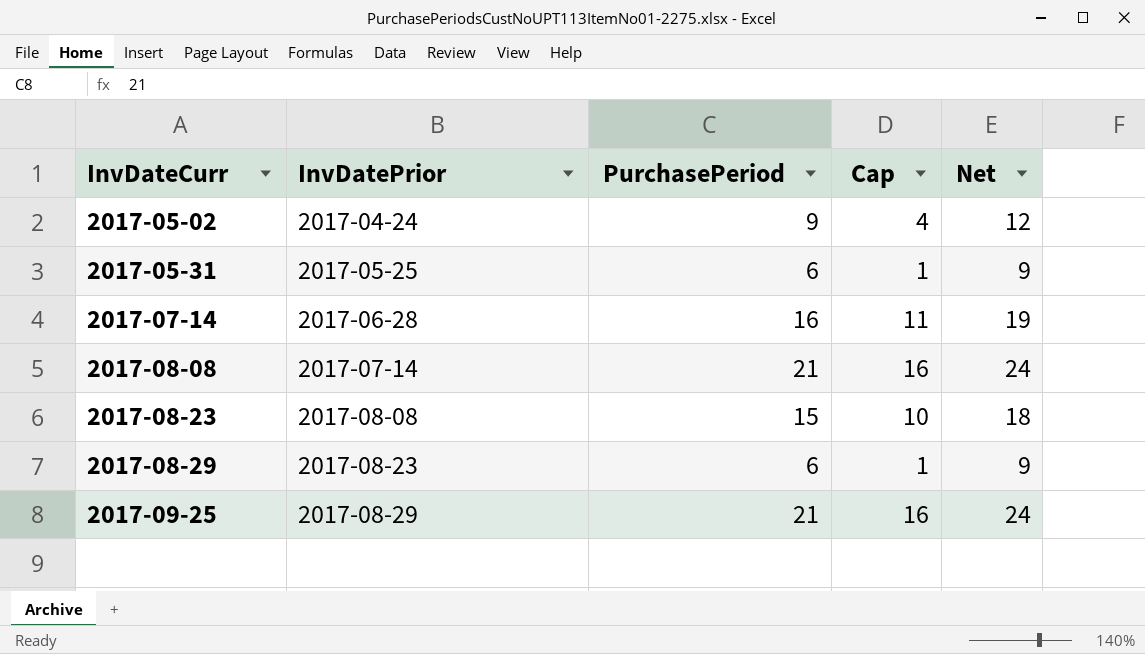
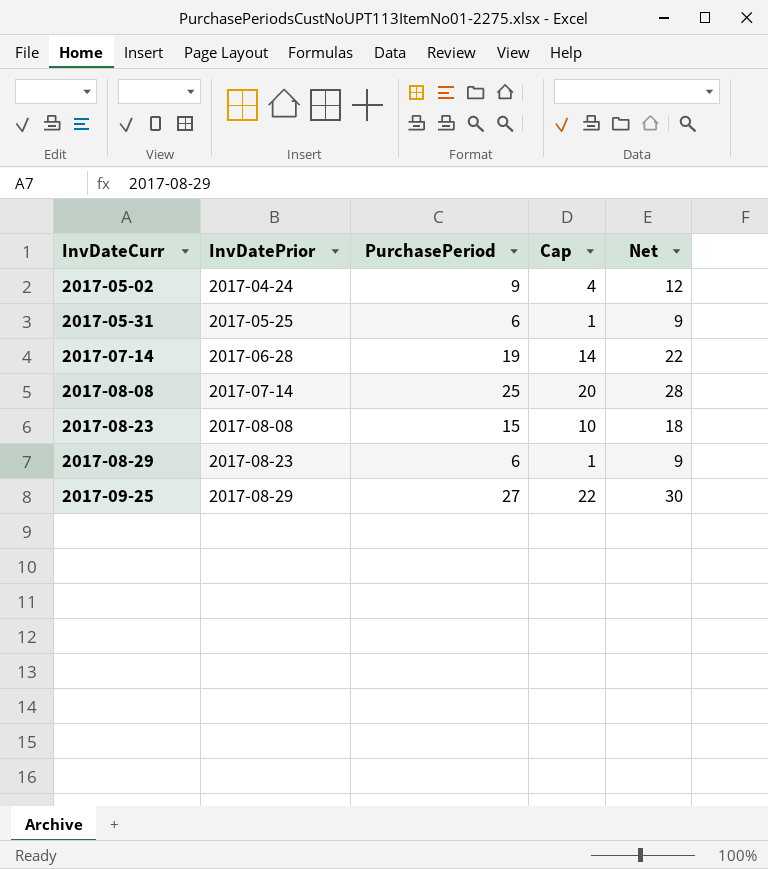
2017-07-14 | PurchasePeriod: 16 -> 19
2017-07-14 | Cap: 11 -> 14
2017-07-14 | Net: 19 -> 22
2017-08-08 | PurchasePeriod: 21 -> 25
2017-08-08 | Cap: 16 -> 20
2017-08-08 | Net: 24 -> 28
2017-09-25 | PurchasePeriod: 21 -> 27
2017-09-25 | Cap: 16 -> 22
2017-09-25 | Net: 24 -> 30

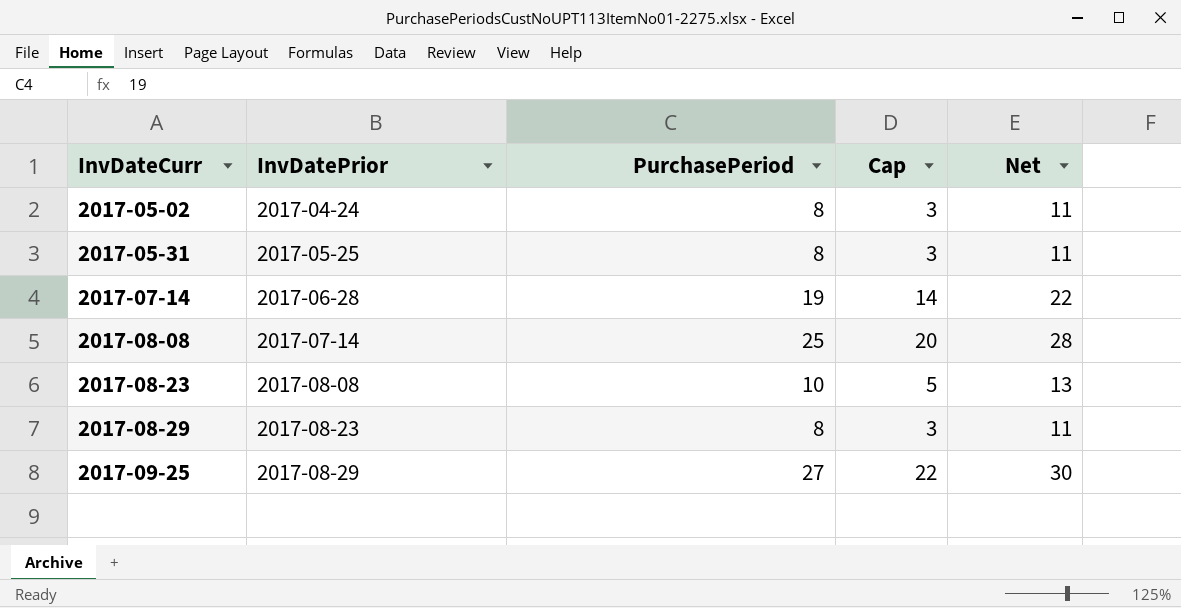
2017-05-02 | PurchasePeriod: 9 -> 8
2017-05-02 | Cap: 4 -> 3
2017-05-02 | Net: 12 -> 11
2017-05-31 | PurchasePeriod: 6 -> 8
2017-05-31 | Cap: 1 -> 3
2017-05-31 | Net: 9 -> 11
2017-08-23 | PurchasePeriod: 15 -> 10
2017-08-23 | Cap: 10 -> 5
2017-08-23 | Net: 18 -> 13
2017-08-29 | PurchasePeriod: 6 -> 8
2017-08-29 | Cap: 1 -> 3
2017-08-29 | Net: 9 -> 11

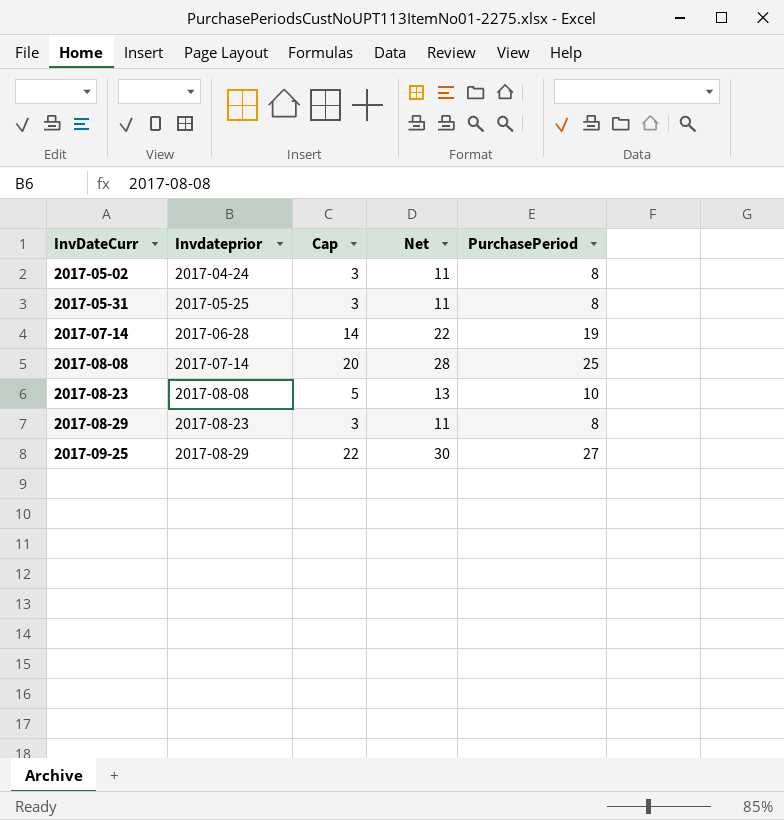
column name: InvDatePrior -> Invdateprior
column PurchasePeriod | position: 3 -> 5

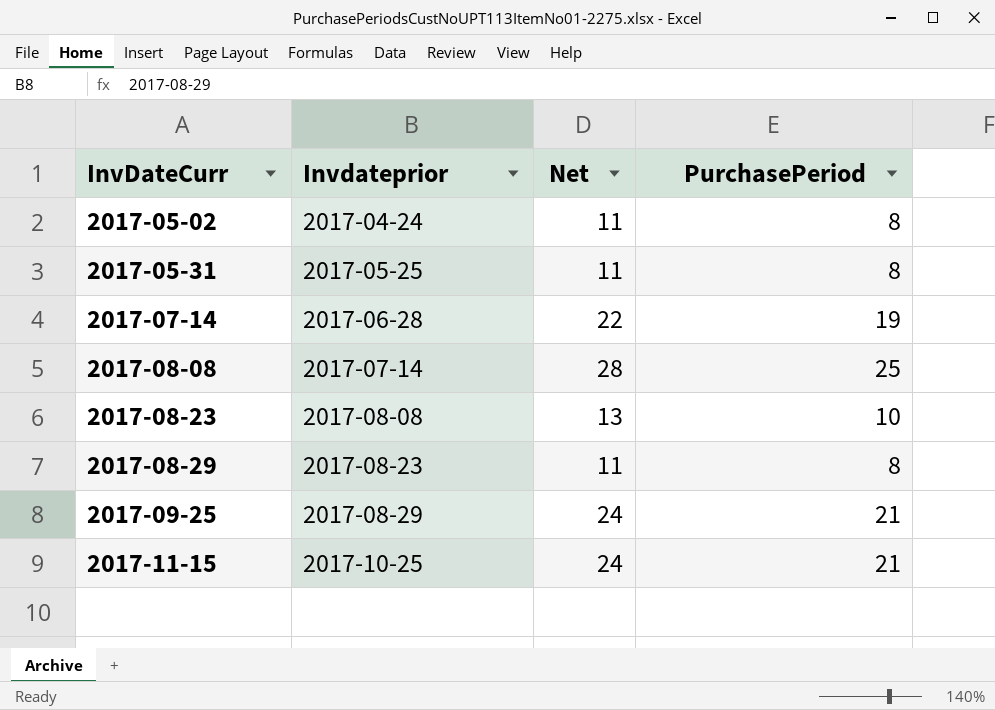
column Cap | formula: [PurchasePeriod] - 5 -> none
2017-09-25 | Net: 30 -> 24
2017-09-25 | PurchasePeriod: 27 -> 21
row 2017-11-15: none -> 2017-10-25 | 24 | 21

